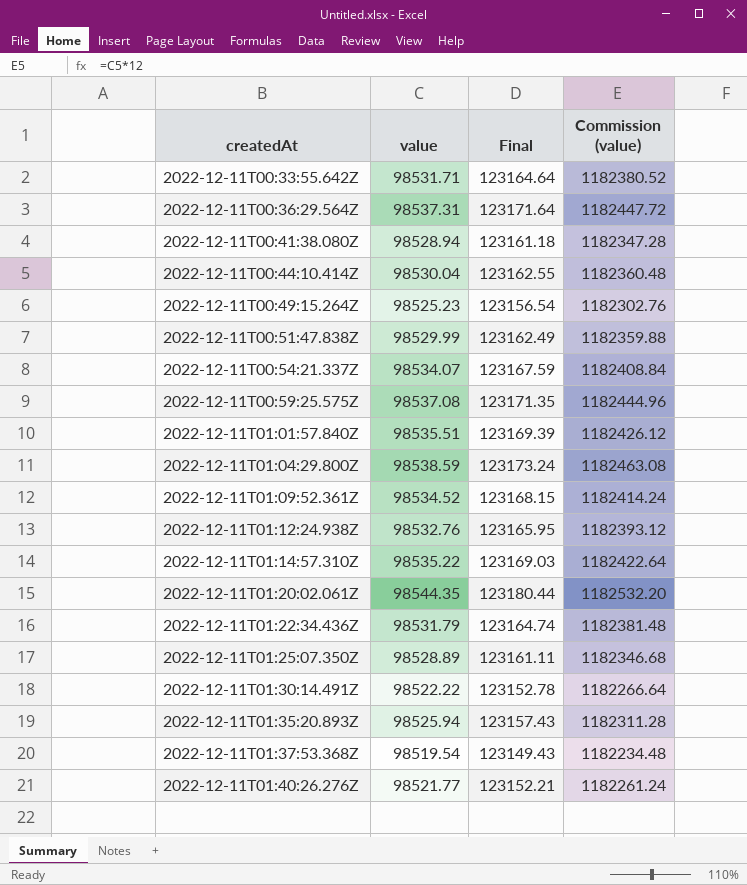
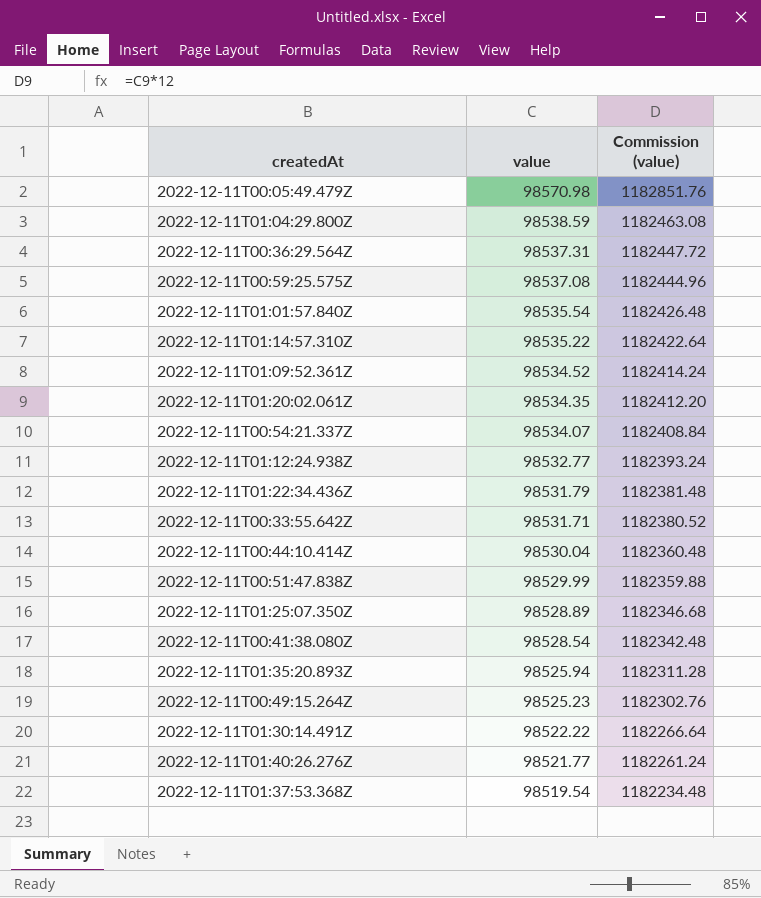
row order: createdAt ascending -> value descending
column Final | formula: [value] * 1.25 -> none
row 2022-12-11T00:05:49.479Z: none -> 98570.98 | 1182851.76
2022-12-11T01:01:57.840Z | value: 98535.51 -> 98535.54
2022-12-11T01:01:57.840Z | Commission (value): 1182426.12 -> 1182426.48
2022-12-11T01:20:02.061Z | value: 98544.35 -> 98534.35
2022-12-11T01:20:02.061Z | Commission (value): 1182532.20 -> 1182412.20
2022-12-11T01:12:24.938Z | value: 98532.76 -> 98532.77
2022-12-11T01:12:24.938Z | Commission (value): 1182393.12 -> 1182393.24
2022-12-11T00:41:38.080Z | value: 98528.94 -> 98528.54
2022-12-11T00:41:38.080Z | Commission (value): 1182347.28 -> 1182342.48

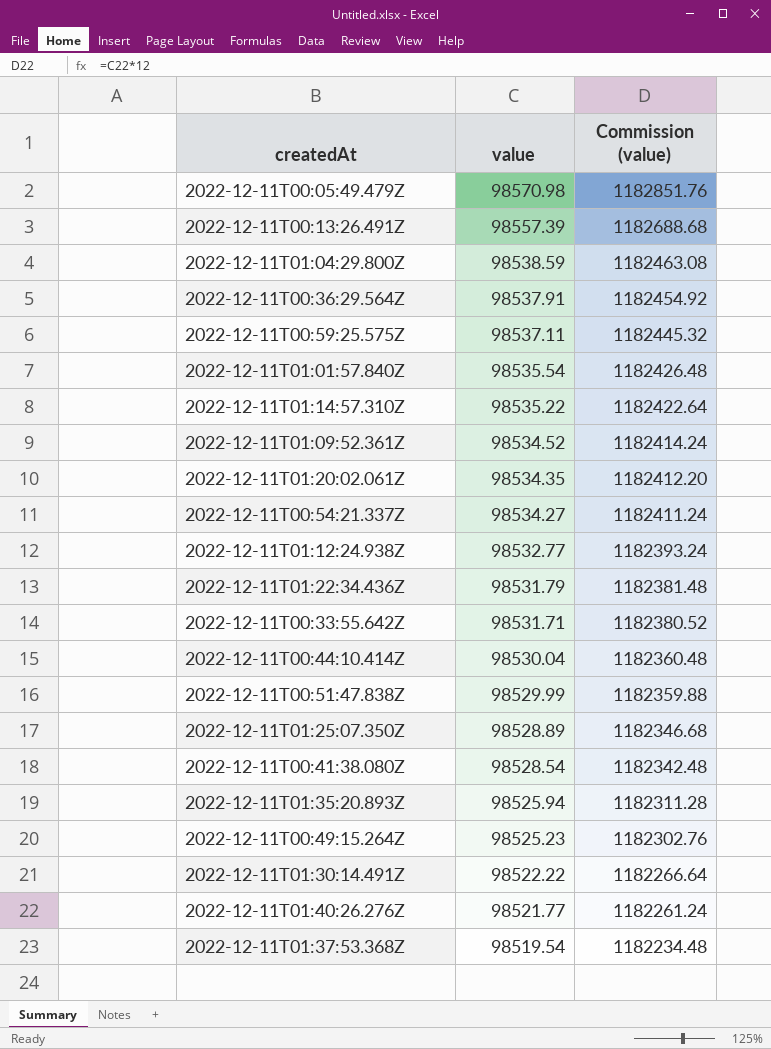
row 2022-12-11T00:13:26.491Z: none -> 98557.39 | 1182688.68
2022-12-11T00:36:29.564Z | value: 98537.31 -> 98537.91
2022-12-11T00:36:29.564Z | Commission (value): 1182447.72 -> 1182454.92
2022-12-11T00:59:25.575Z | value: 98537.08 -> 98537.11
2022-12-11T00:59:25.575Z | Commission (value): 1182444.96 -> 1182445.32
2022-12-11T00:54:21.337Z | value: 98534.07 -> 98534.27
2022-12-11T00:54:21.337Z | Commission (value): 1182408.84 -> 1182411.24

